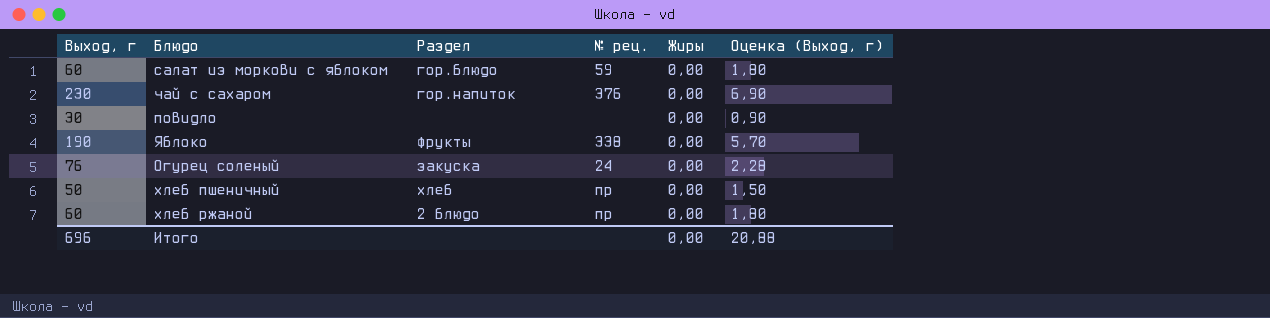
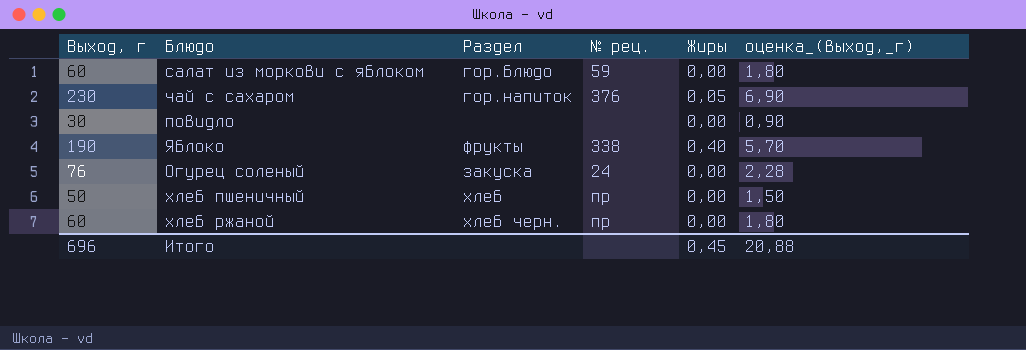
column name: Оценка (Выход, г) -> оценка_(выход,_г)
чай с сахаром | Жиры: 0,00 -> 0,05
Яблоко | Жиры: 0,00 -> 0,40
хлеб ржаной | Раздел: 2 блюдо -> хлеб черн.
Итого | Жиры: 0,00 -> 0,45

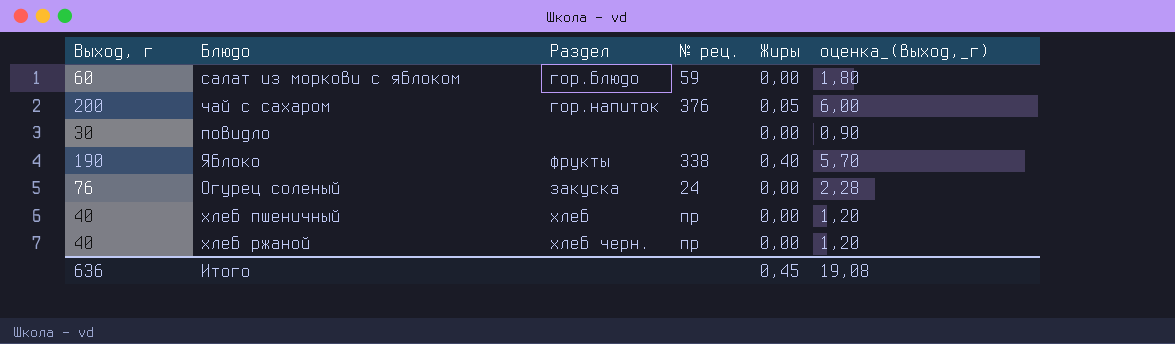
чай с сахаром | Выход, г: 230 -> 200
чай с сахаром | оценка_(выход,_г): 6,90 -> 6,00
хлеб пшеничный | Выход, г: 50 -> 40
хлеб пшеничный | оценка_(выход,_г): 1,50 -> 1,20
хлеб ржаной | Выход, г: 60 -> 40
хлеб ржаной | оценка_(выход,_г): 1,80 -> 1,20
Итого | Выход, г: 696 -> 636
Итого | оценка_(выход,_г): 20,88 -> 19,08

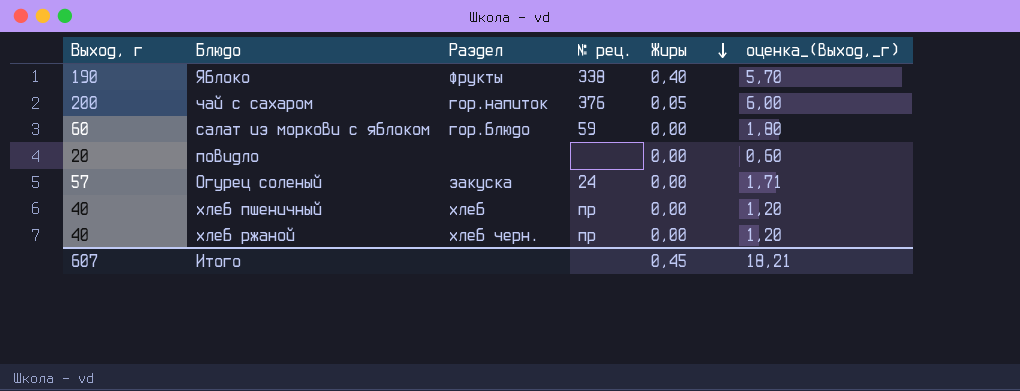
row order: none -> Жиры descending
повидло | Выход, г: 30 -> 20
повидло | оценка_(выход,_г): 0,90 -> 0,60
Огурец соленый | Выход, г: 76 -> 57
Огурец соленый | оценка_(выход,_г): 2,28 -> 1,71
Итого | Выход, г: 636 -> 607
Итого | оценка_(выход,_г): 19,08 -> 18,21

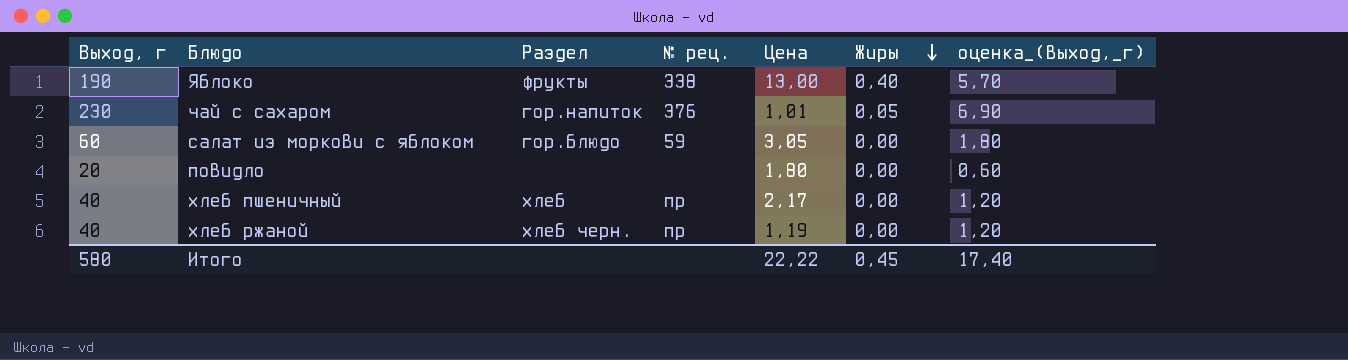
column Цена | position: none -> 5
row Огурец соленый: 57 | закуска | 24 | 0,00 | 1,71 -> none
чай с сахаром | Выход, г: 200 -> 230
чай с сахаром | оценка_(выход,_г): 6,00 -> 6,90
Итого | Выход, г: 607 -> 580
Итого | оценка_(выход,_г): 18,21 -> 17,40

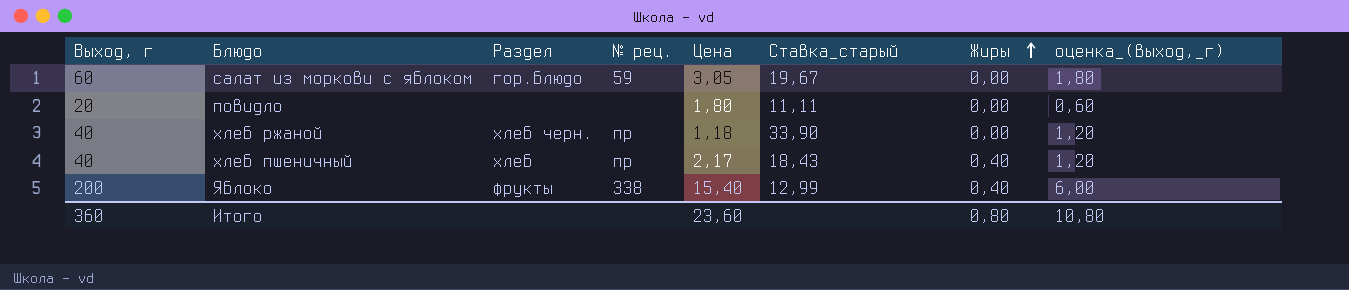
row order: Жиры descending -> Жиры ascending
column Ставка_старый | formula: none -> [Выход, г] / [Цена]
row чай с сахаром: 230 | гор.напиток | 376 | 1,01 | 0,05 | 6,90 -> none
хлеб ржаной | Цена: 1,19 -> 1,18
хлеб пшеничный | Жиры: 0,00 -> 0,40
Яблоко | Выход, г: 190 -> 200
Яблоко | Цена: 13,00 -> 15,40
Яблоко | оценка_(выход,_г): 5,70 -> 6,00
Итого | Выход, г: 580 -> 360
Итого | Цена: 22,22 -> 23,60
Итого | Жиры: 0,45 -> 0,80
Итого | оценка_(выход,_г): 17,40 -> 10,80

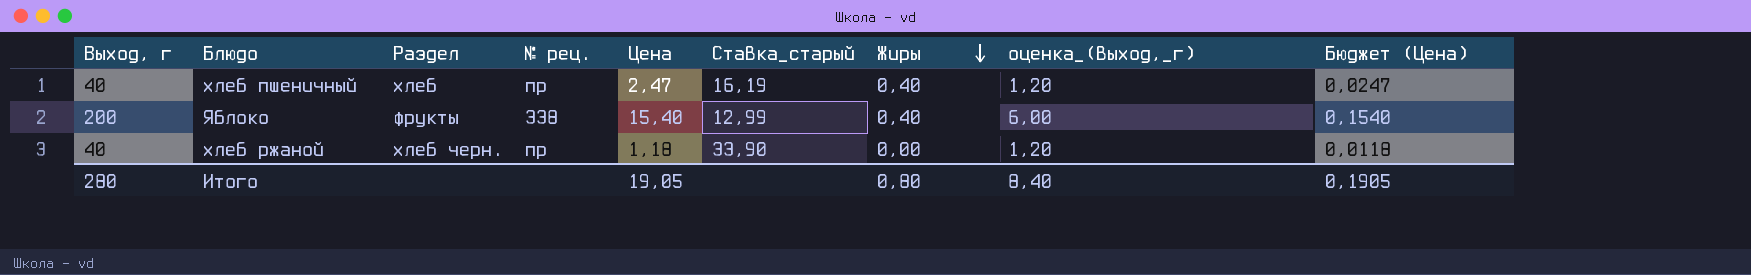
row order: Жиры ascending -> Жиры descending
column Бюджет (Цена) | formula: none -> [Цена] * 0,01
row салат из моркови с яблоком: 60 | гор.блюдо | 59 | 3,05 | 19,67 | 0,00 | 1,80 -> none
row повидло: 20 | none | none | 1,80 | 11,11 | 0,00 | 0,60 -> none
хлеб пшеничный | Цена: 2,17 -> 2,47
хлеб пшеничный | Ставка_старый: 18,43 -> 16,19
Итого | Выход, г: 360 -> 280
Итого | Цена: 23,60 -> 19,05
Итого | оценка_(выход,_г): 10,80 -> 8,40

